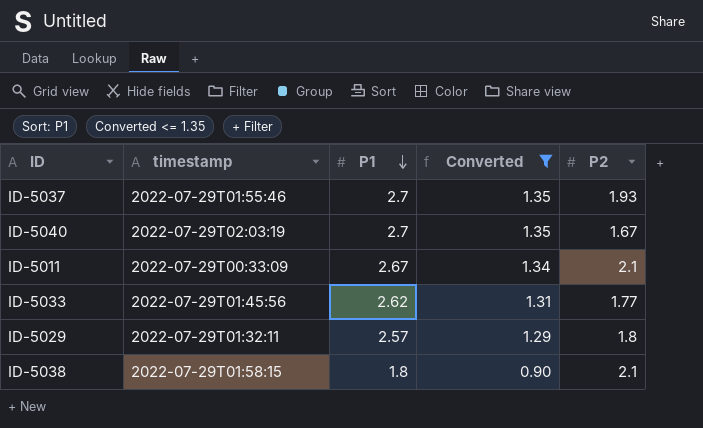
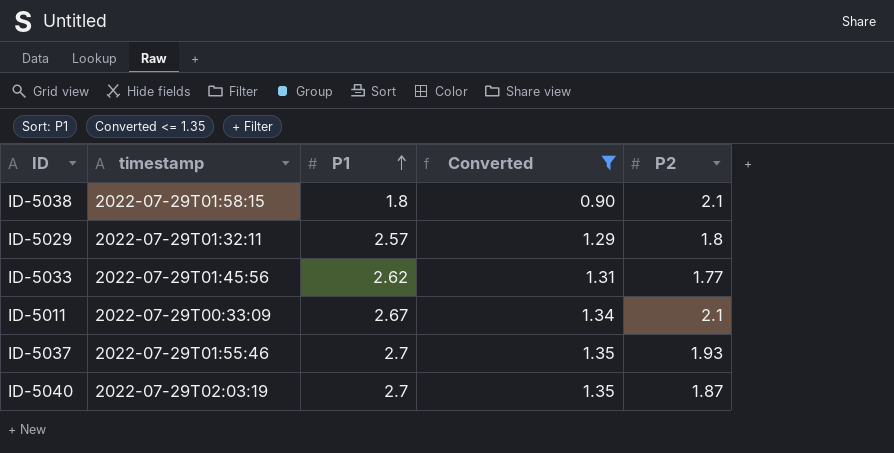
row order: P1 descending -> P1 ascending
ID-5040 | P2: 1.67 -> 1.87

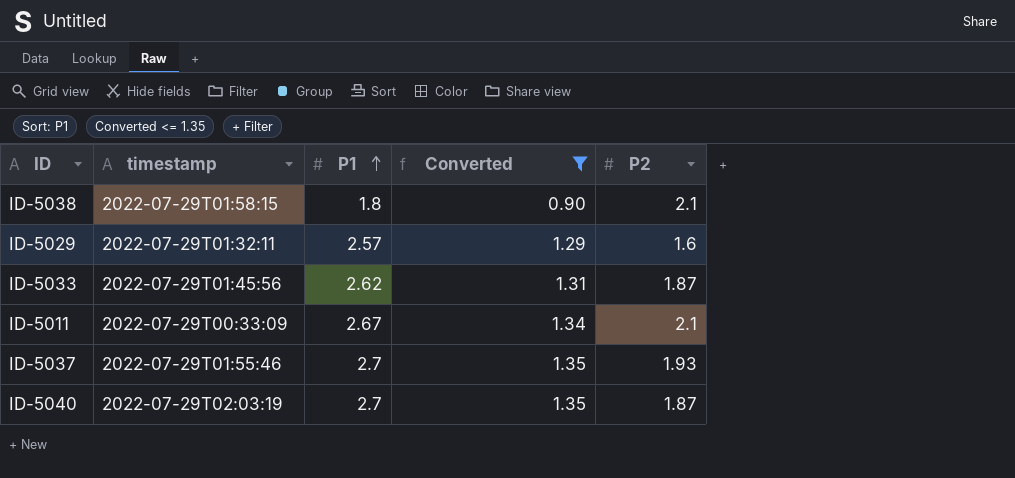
ID-5029 | P2: 1.8 -> 1.6
ID-5033 | P2: 1.77 -> 1.87

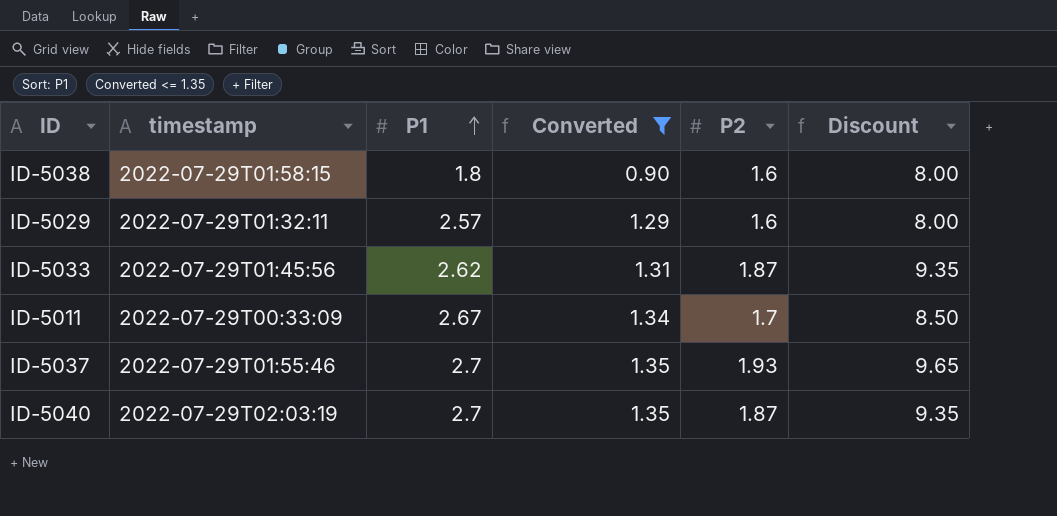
column Discount | formula: none -> [P2] * 5
ID-5038 | P2: 2.1 -> 1.6
ID-5011 | P2: 2.1 -> 1.7

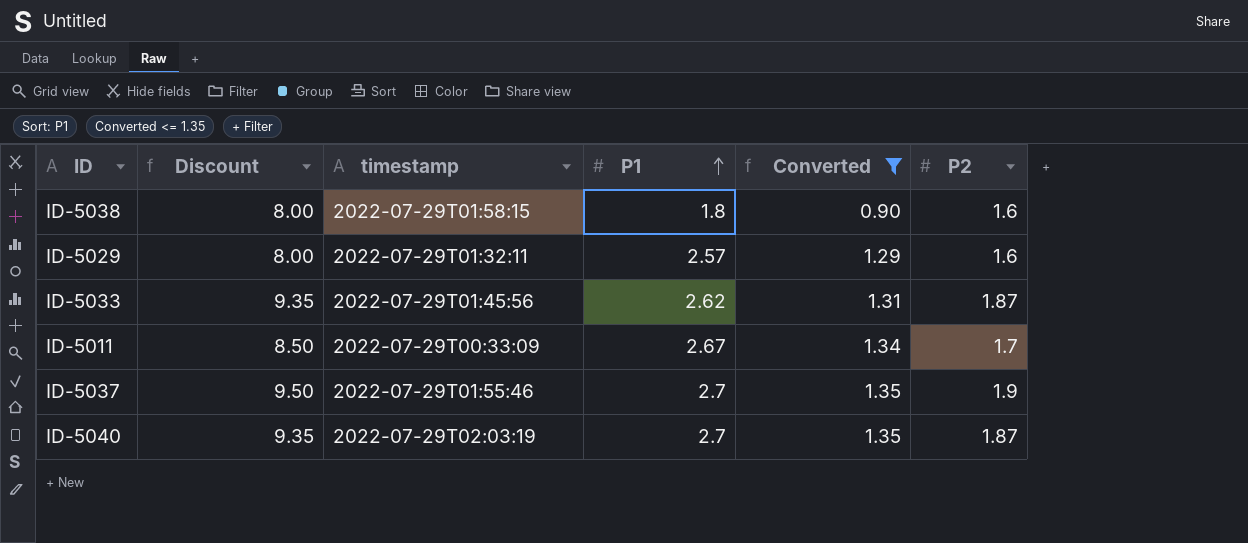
column Discount | position: 6 -> 2
ID-5037 | Discount: 9.65 -> 9.50
ID-5037 | P2: 1.93 -> 1.9

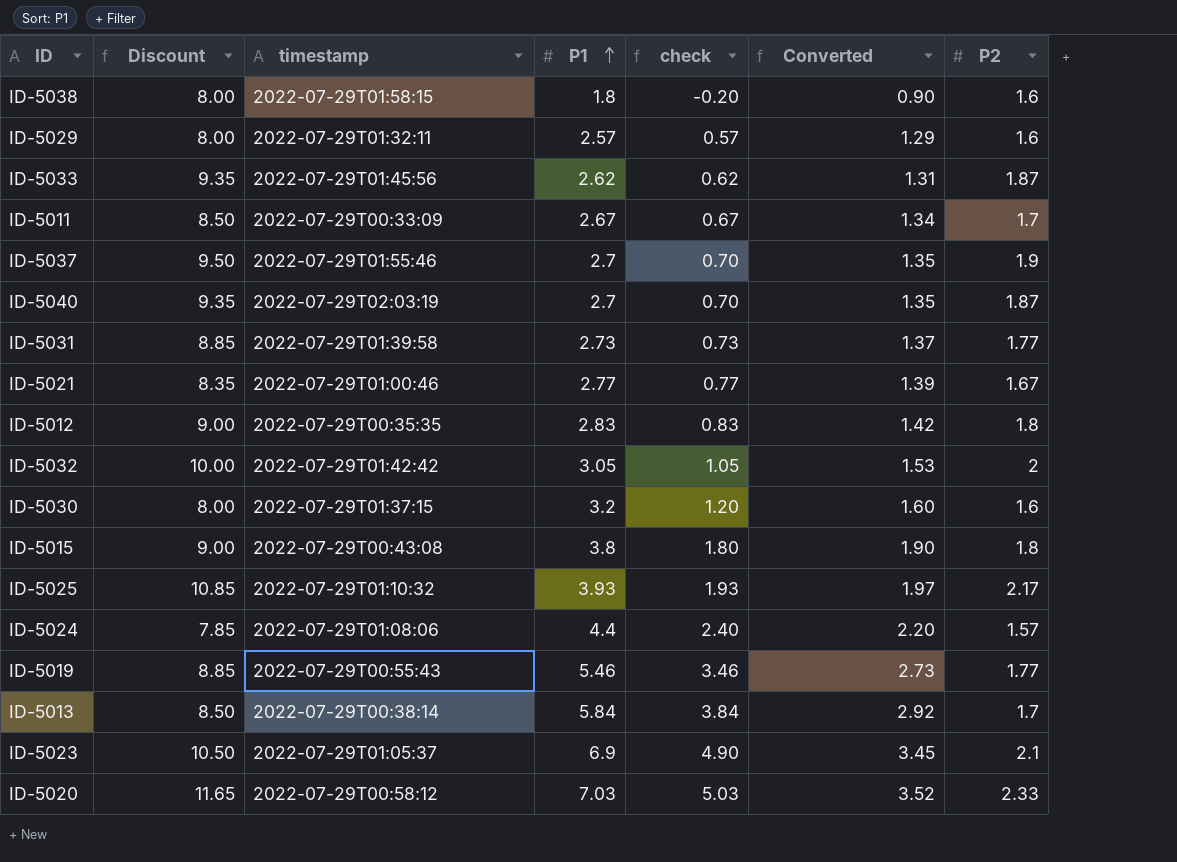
filter: Converted <= 1.35 -> none
column check | formula: none -> [P1] - 2

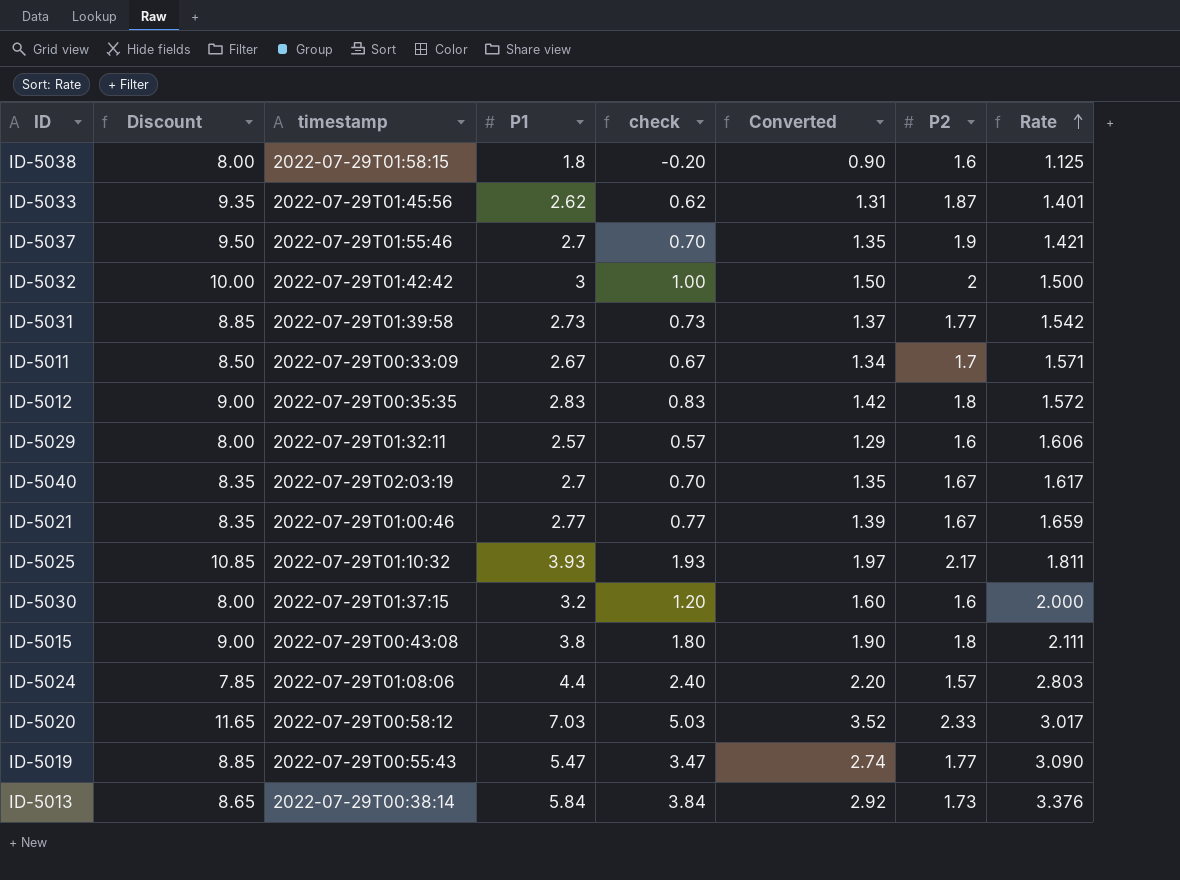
row order: P1 ascending -> Rate ascending
column Rate | formula: none -> [P1] / [P2]
row ID-5023: 10.50 | 2022-07-29T01:05:37 | 6.9 | 4.90 | 3.45 | 2.1 -> none
ID-5032 | P1: 3.05 -> 3
ID-5032 | check: 1.05 -> 1.00
ID-5032 | Converted: 1.53 -> 1.50
ID-5040 | Discount: 9.35 -> 8.35
ID-5040 | P2: 1.87 -> 1.67
ID-5019 | P1: 5.46 -> 5.47
ID-5019 | check: 3.46 -> 3.47
ID-5019 | Converted: 2.73 -> 2.74
ID-5013 | Discount: 8.50 -> 8.65
ID-5013 | P2: 1.7 -> 1.73

